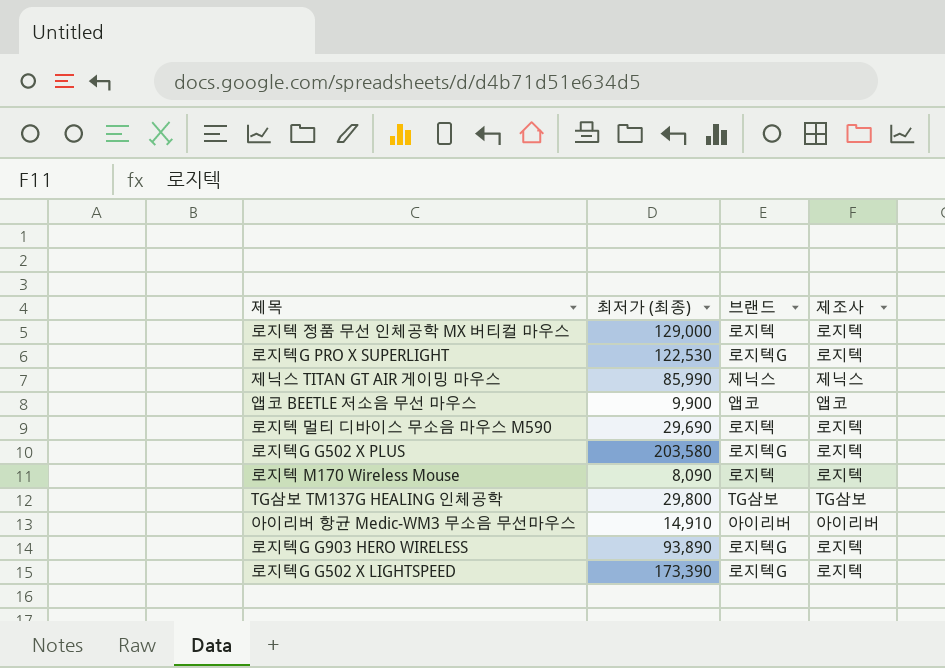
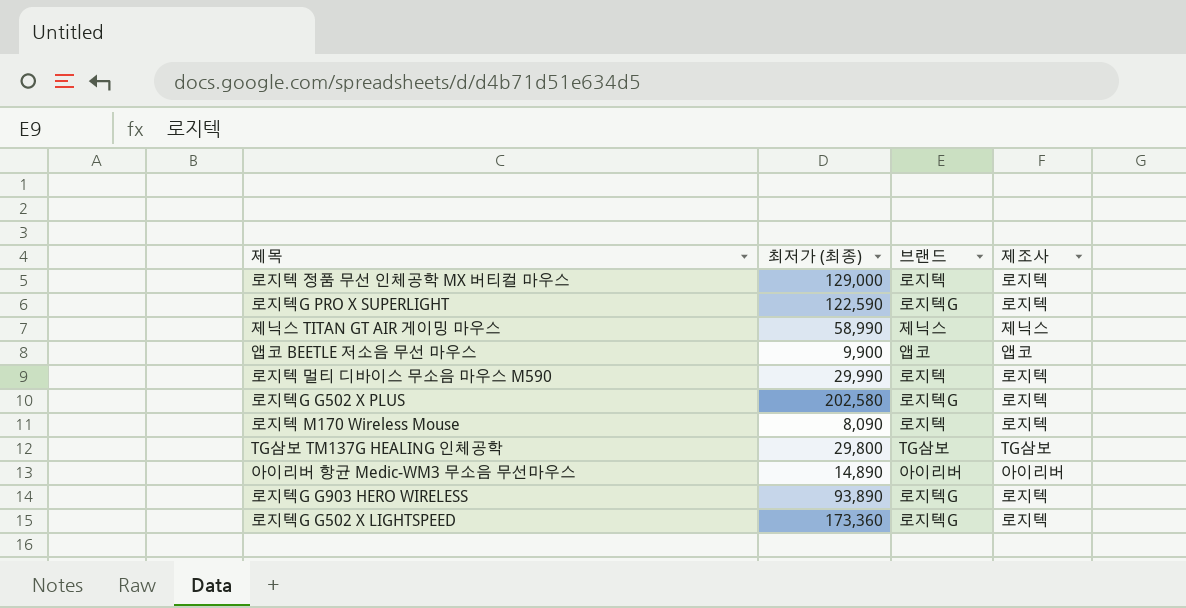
로지텍G PRO X SUPERLIGHT | 최저가 (최종): 122,530 -> 122,590
제닉스 TITAN GT AIR 게이밍 마우스 | 최저가 (최종): 85,990 -> 58,990
로지텍 멀티 디바이스 무소음 마우스 M590 | 최저가 (최종): 29,690 -> 29,990
로지텍G G502 X PLUS | 최저가 (최종): 203,580 -> 202,580
아이리버 항균 Medic-WM3 무소음 무선마우스 | 최저가 (최종): 14,910 -> 14,890
로지텍G G502 X LIGHTSPEED | 최저가 (최종): 173,390 -> 173,360

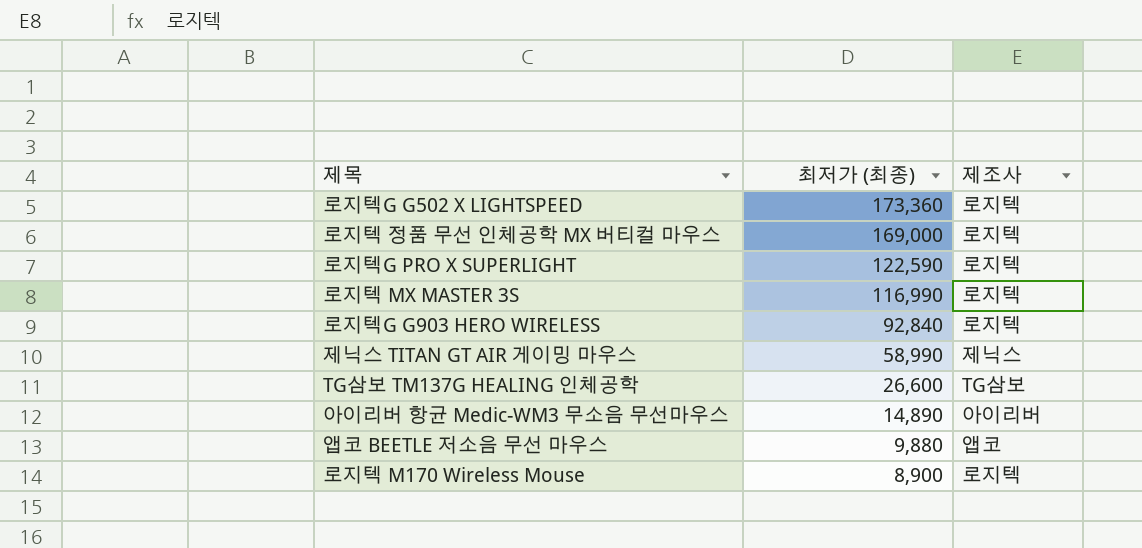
row order: none -> 최저가 (최종) descending
column 브랜드 | position: 3 -> none
row 로지텍 멀티 디바이스 무소음 마우스 M590: 29,990 | 로지텍 | 로지텍 -> none
row 로지텍G G502 X PLUS: 202,580 | 로지텍G | 로지텍 -> none
로지텍 정품 무선 인체공학 MX 버티컬 마우스 | 최저가 (최종): 129,000 -> 169,000
row 로지텍 MX MASTER 3S: none -> 116,990 | 로지텍
로지텍G G903 HERO WIRELESS | 최저가 (최종): 93,890 -> 92,840
TG삼보 TM137G HEALING 인체공학 | 최저가 (최종): 29,800 -> 26,600
앱코 BEETLE 저소음 무선 마우스 | 최저가 (최종): 9,900 -> 9,880
로지텍 M170 Wireless Mouse | 최저가 (최종): 8,090 -> 8,900

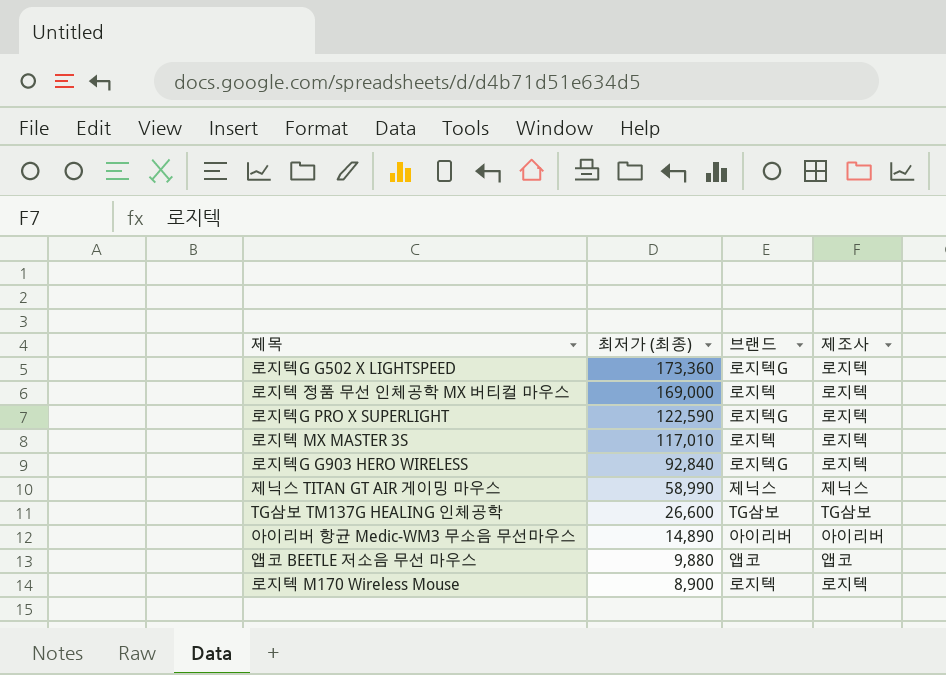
column 브랜드 | position: none -> 3
로지텍 MX MASTER 3S | 최저가 (최종): 116,990 -> 117,010

